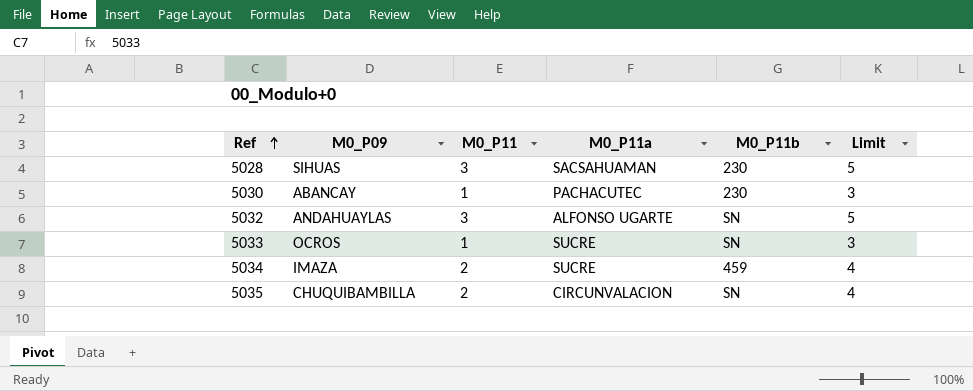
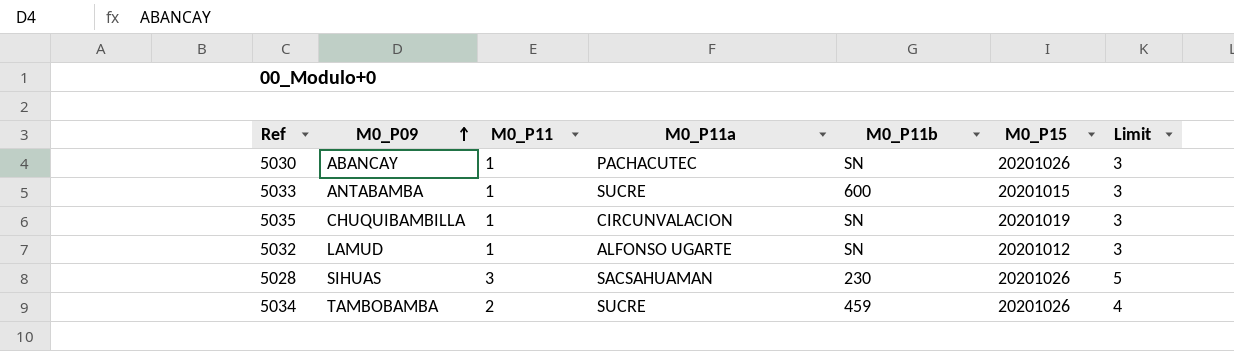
row order: Ref ascending -> M0_P09 ascending
column M0_P15 | position: none -> 6
5030 | M0_P11b: 230 -> SN
5033 | M0_P09: OCROS -> ANTABAMBA
5033 | M0_P11b: SN -> 600
5035 | M0_P11: 2 -> 1
5035 | Limit: 4 -> 3
5032 | M0_P09: ANDAHUAYLAS -> LAMUD
5032 | M0_P11: 3 -> 1
5032 | Limit: 5 -> 3
5034 | M0_P09: IMAZA -> TAMBOBAMBA

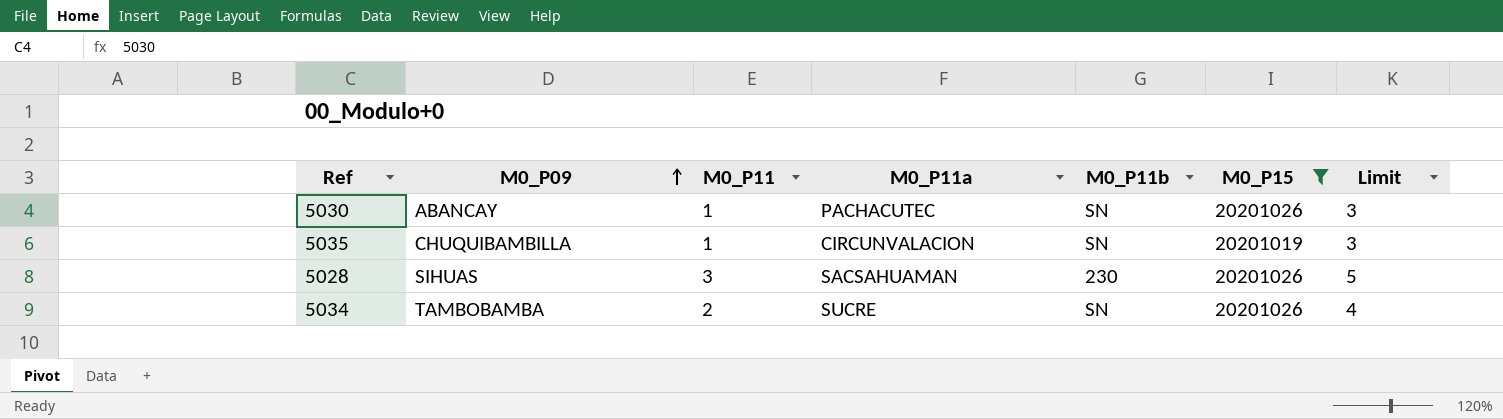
filter: none -> M0_P15 >= 20201019
5034 | M0_P11b: 459 -> SN

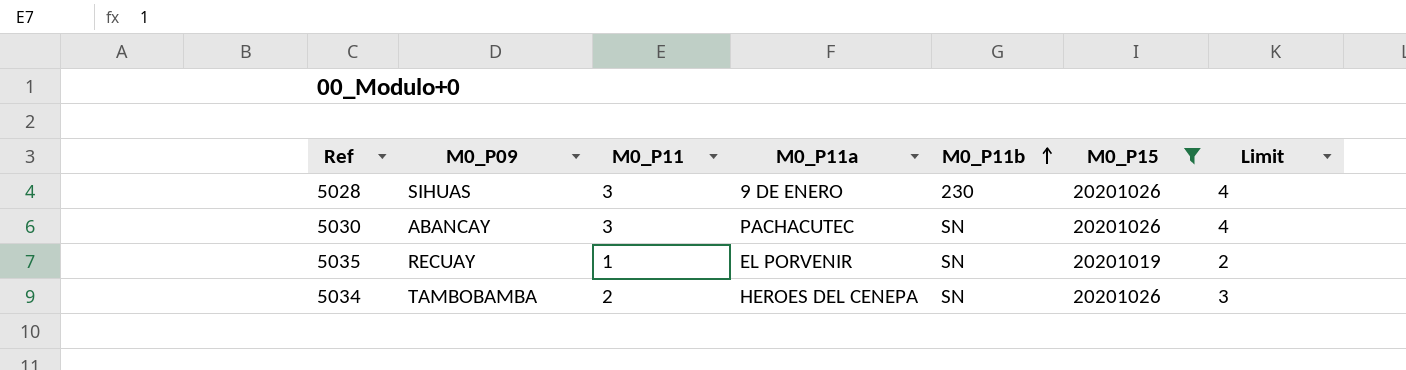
row order: M0_P09 ascending -> M0_P11b ascending
column Limit | formula: [M0_P11] + 2 -> [M0_P11] + 1
5028 | M0_P11a: SACSAHUAMAN -> 9 DE ENERO
5030 | M0_P11: 1 -> 3
5035 | M0_P09: CHUQUIBAMBILLA -> RECUAY
5035 | M0_P11a: CIRCUNVALACION -> EL PORVENIR
5034 | M0_P11a: SUCRE -> HEROES DEL CENEPA

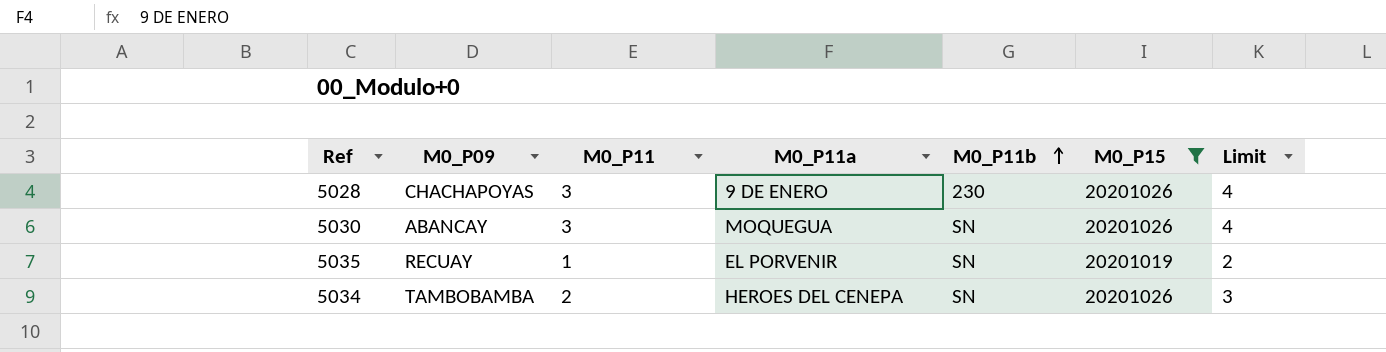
5028 | M0_P09: SIHUAS -> CHACHAPOYAS
5030 | M0_P11a: PACHACUTEC -> MOQUEGUA

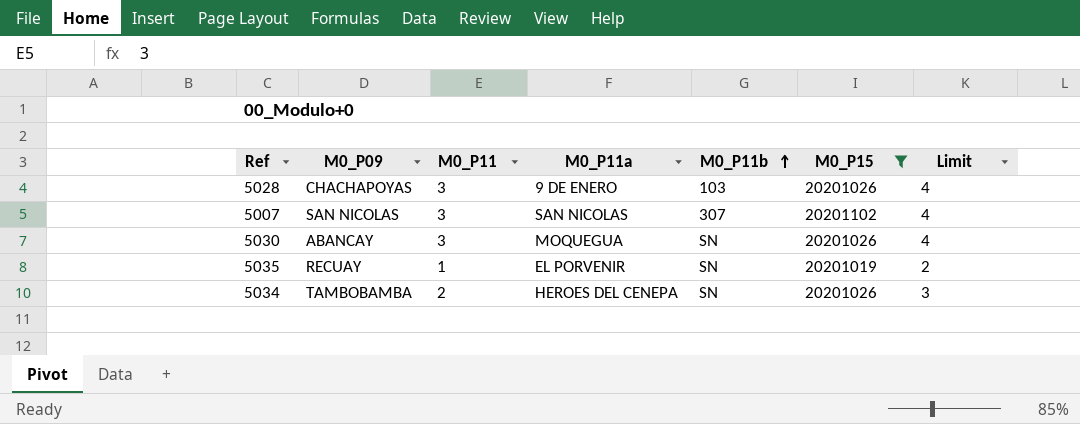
5028 | M0_P11b: 230 -> 103
row 5007: none -> SAN NICOLAS | 3 | SAN NICOLAS | 307 | 20201102 | 4

